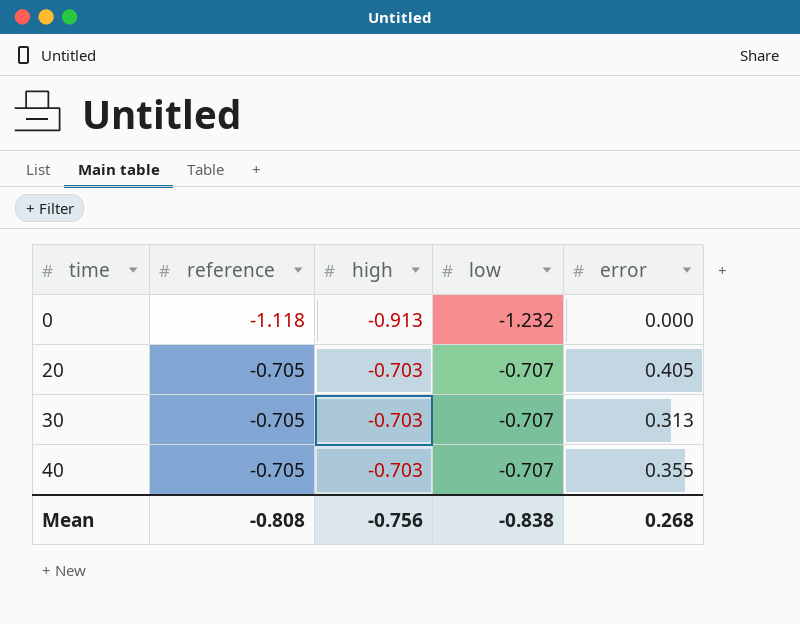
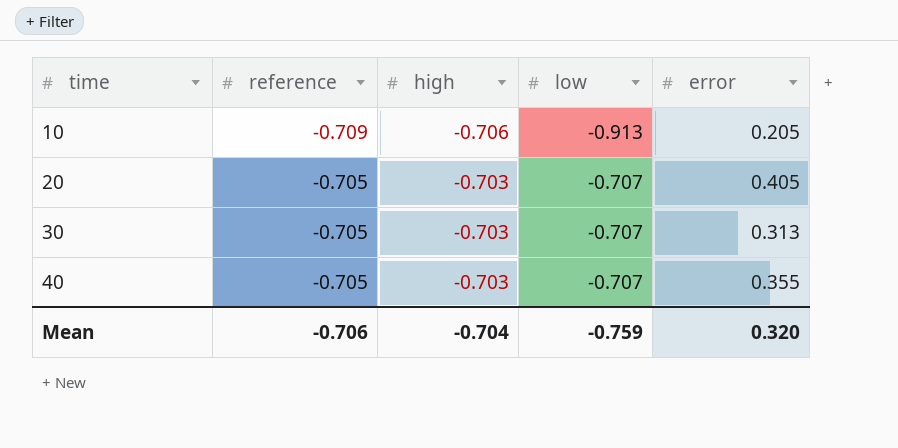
row 0: -1.118 | -0.913 | -1.232 | 0.000 -> none
row 10: none -> -0.709 | -0.706 | -0.913 | 0.205
Mean | reference: -0.808 -> -0.706
Mean | high: -0.756 -> -0.704
Mean | low: -0.838 -> -0.759
Mean | error: 0.268 -> 0.320

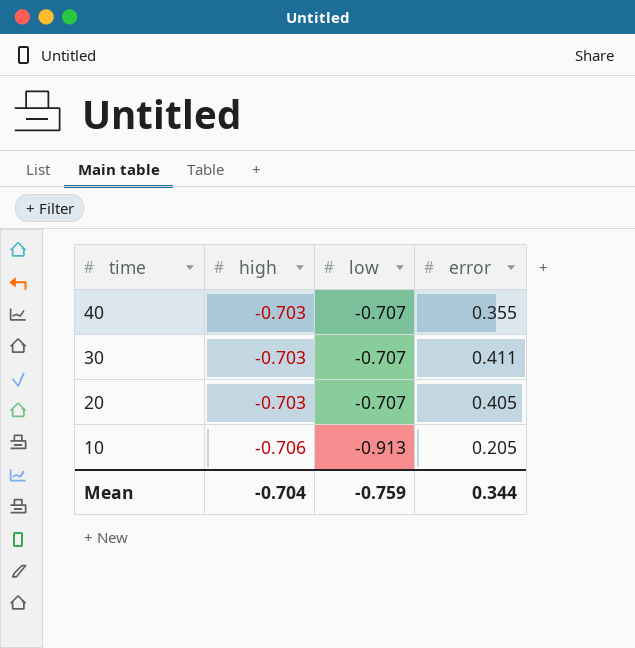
row order: time ascending -> time descending
column reference | position: 2 -> none
30 | error: 0.313 -> 0.411
Mean | error: 0.320 -> 0.344

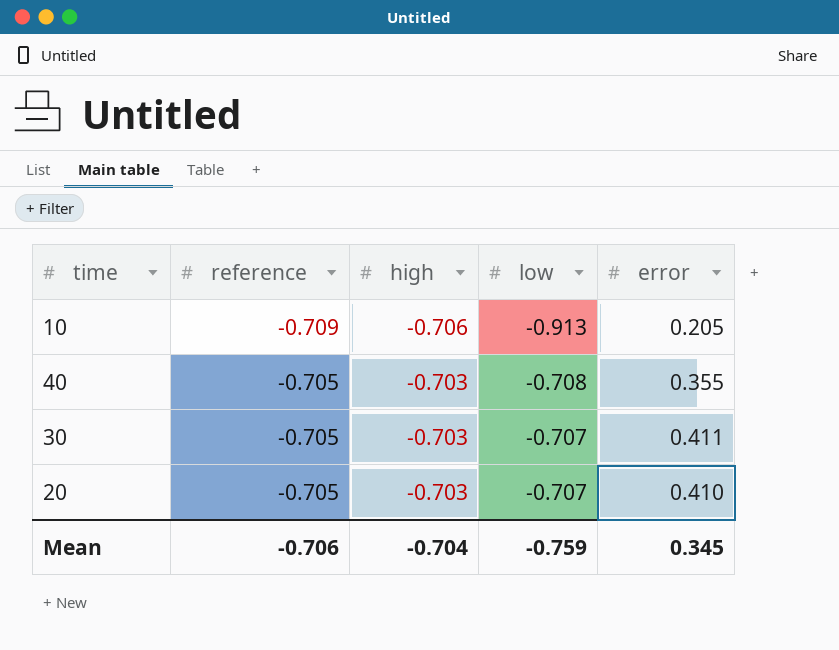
row order: time descending -> reference ascending
column reference | position: none -> 2
40 | low: -0.707 -> -0.708
20 | error: 0.405 -> 0.410
Mean | error: 0.344 -> 0.345

